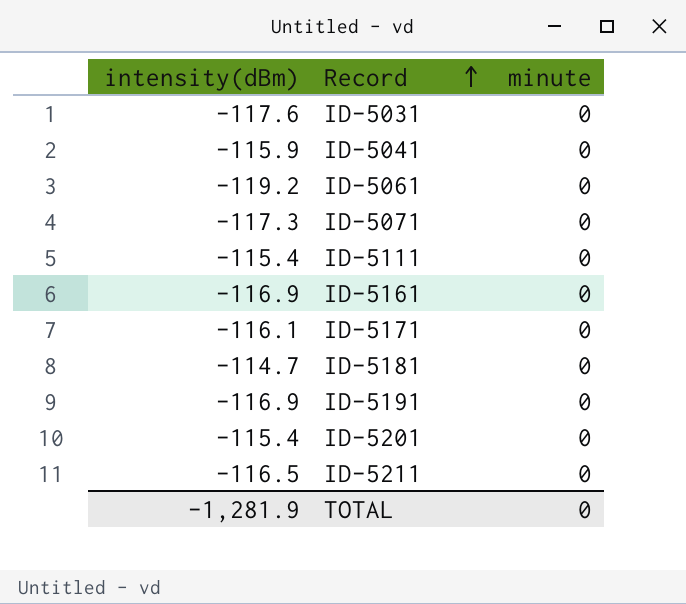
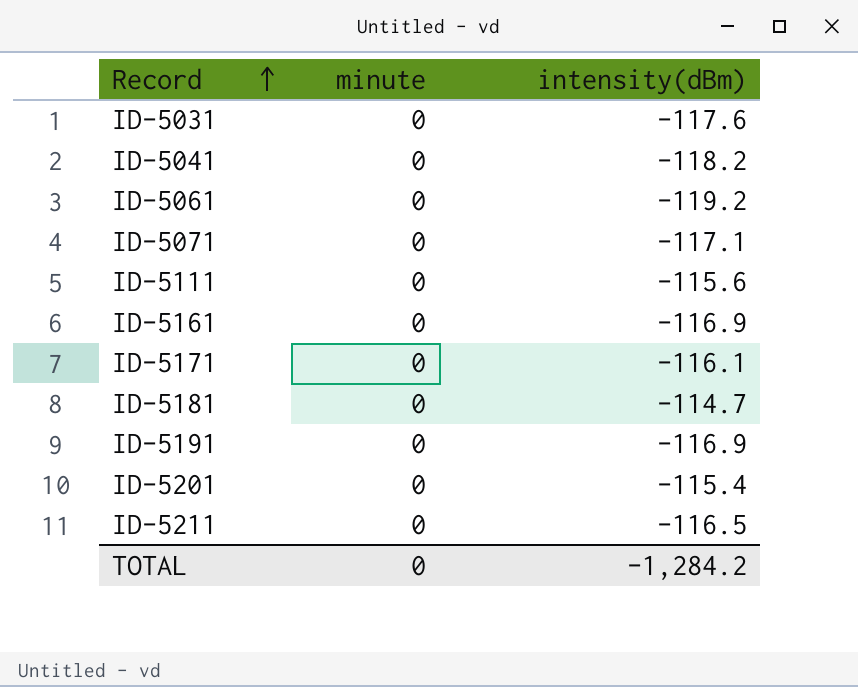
column intensity(dBm) | position: 1 -> 3
ID-5041 | intensity(dBm): -115.9 -> -118.2
ID-5071 | intensity(dBm): -117.3 -> -117.1
ID-5111 | intensity(dBm): -115.4 -> -115.6
TOTAL | intensity(dBm): -1,281.9 -> -1,284.2

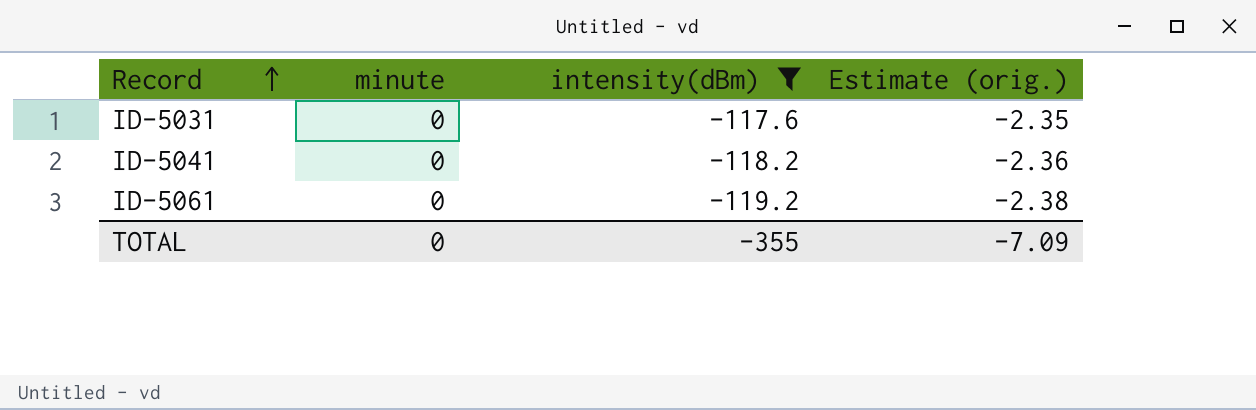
filter: none -> intensity(dBm) <= -117.6
column Estimate (orig.) | formula: none -> [intensity(dBm)] * 0.02
TOTAL | intensity(dBm): -1,284.2 -> -355

